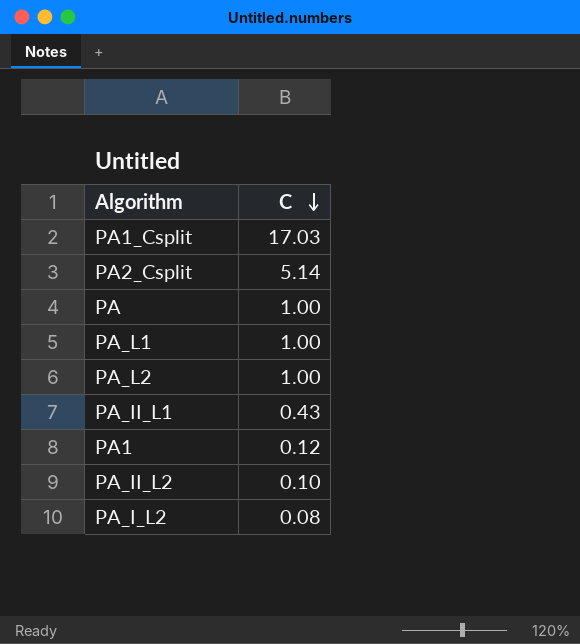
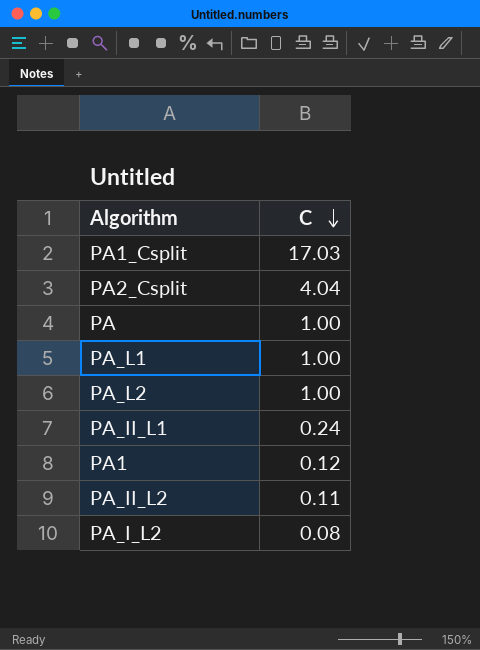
PA2_Csplit | C: 5.14 -> 4.04
PA_II_L1 | C: 0.43 -> 0.24
PA_II_L2 | C: 0.10 -> 0.11

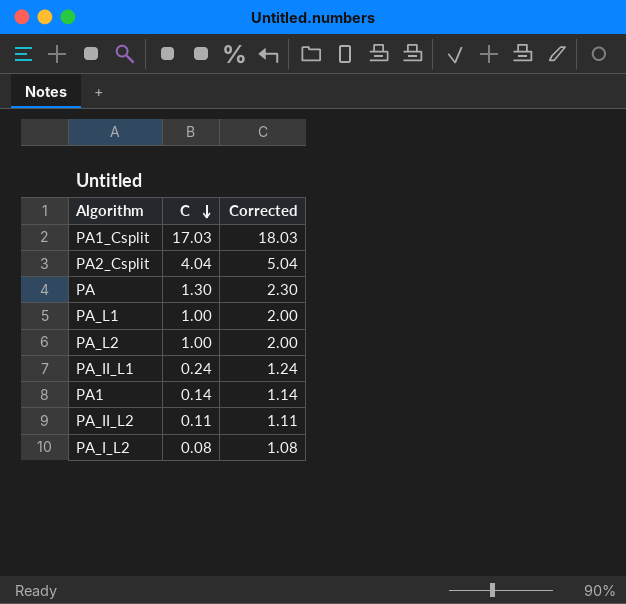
column Corrected | formula: none -> [C] + 1
PA | C: 1.00 -> 1.30
PA1 | C: 0.12 -> 0.14

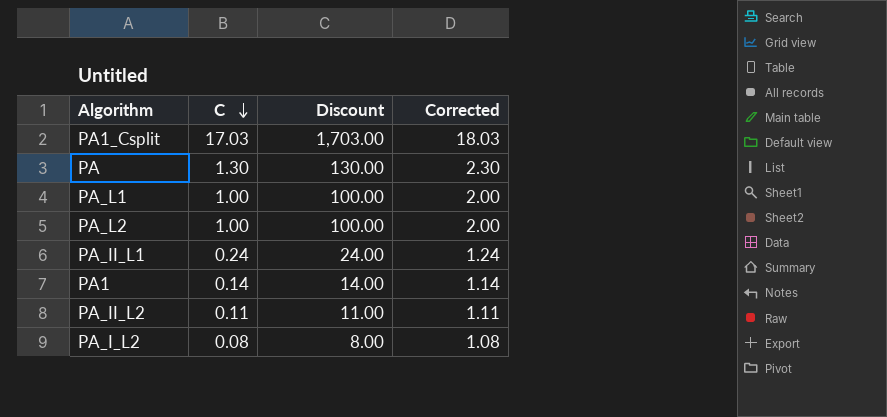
column Discount | formula: none -> [C] * 100
row PA2_Csplit: 4.04 | 5.04 -> none

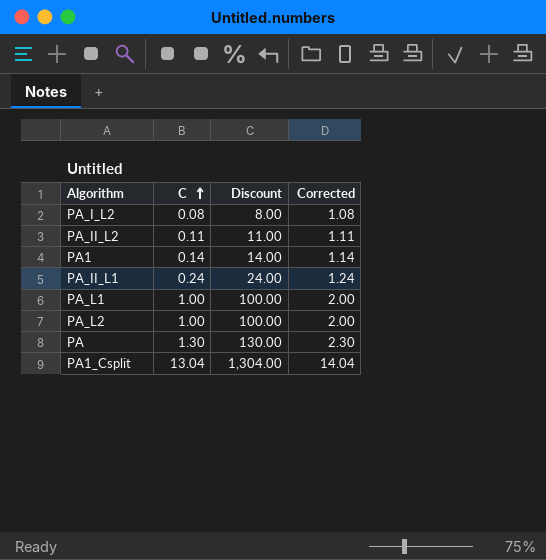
row order: C descending -> C ascending
PA1_Csplit | C: 17.03 -> 13.04
PA1_Csplit | Discount: 1,703.00 -> 1,304.00
PA1_Csplit | Corrected: 18.03 -> 14.04

